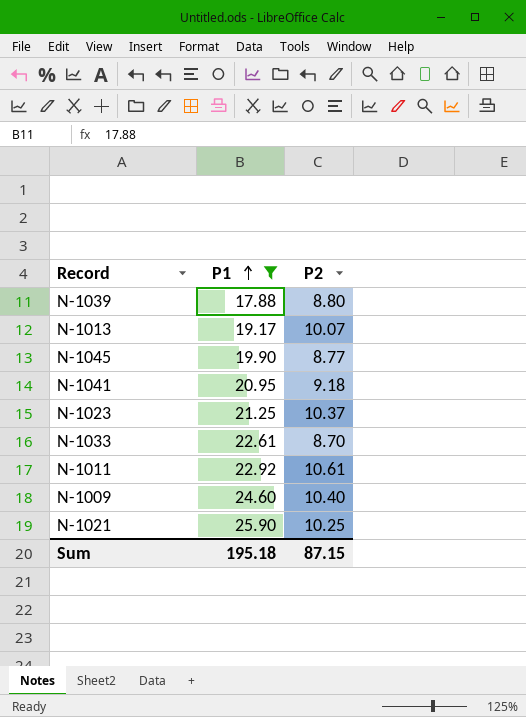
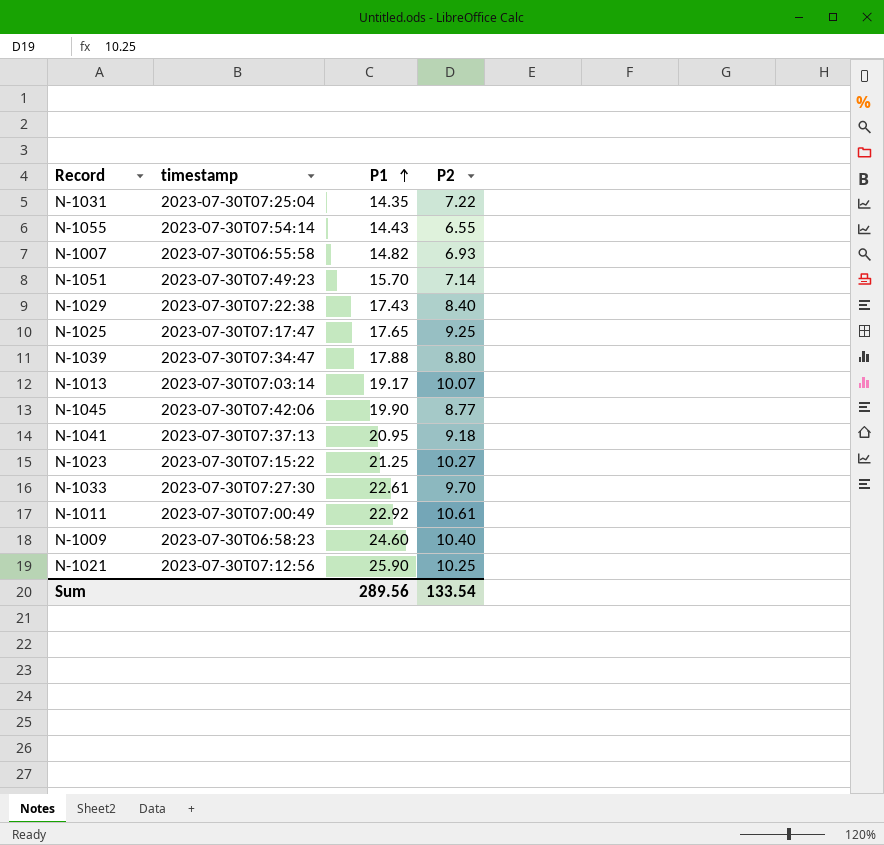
filter: P1 >= 17.88 -> none
column timestamp | position: none -> 2
N-1023 | P2: 10.37 -> 10.27
N-1033 | P2: 8.70 -> 9.70
Sum | P1: 195.18 -> 289.56
Sum | P2: 87.15 -> 133.54

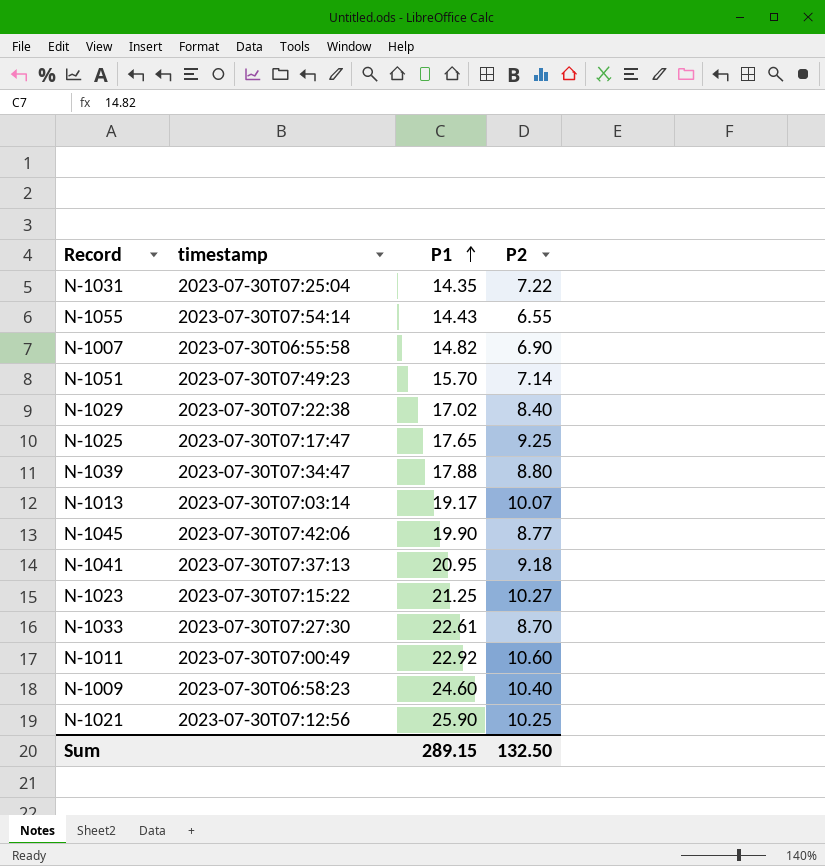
N-1007 | P2: 6.93 -> 6.90
N-1029 | P1: 17.43 -> 17.02
N-1033 | P2: 9.70 -> 8.70
N-1011 | P2: 10.61 -> 10.60
Sum | P1: 289.56 -> 289.15
Sum | P2: 133.54 -> 132.50

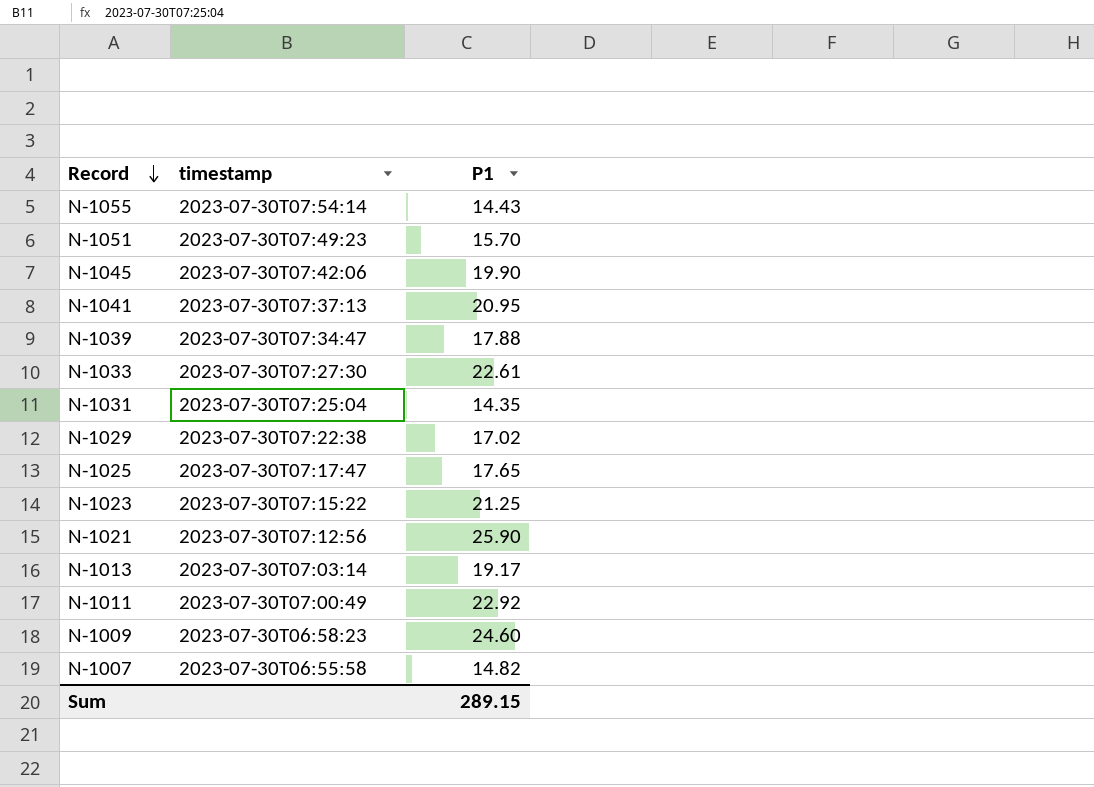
row order: P1 ascending -> Record descending
column P2 | position: 4 -> none

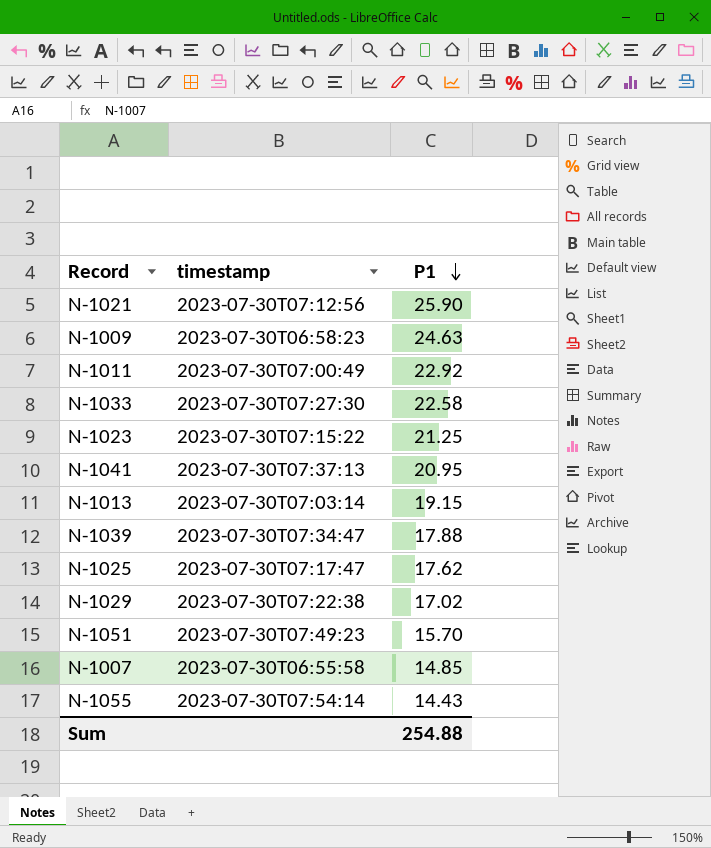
row order: Record descending -> P1 descending
row N-1045: 2023-07-30T07:42:06 | 19.90 -> none
row N-1031: 2023-07-30T07:25:04 | 14.35 -> none
N-1009 | P1: 24.60 -> 24.63
N-1033 | P1: 22.61 -> 22.58
N-1013 | P1: 19.17 -> 19.15
N-1025 | P1: 17.65 -> 17.62
N-1007 | P1: 14.82 -> 14.85
Sum | P1: 289.15 -> 254.88

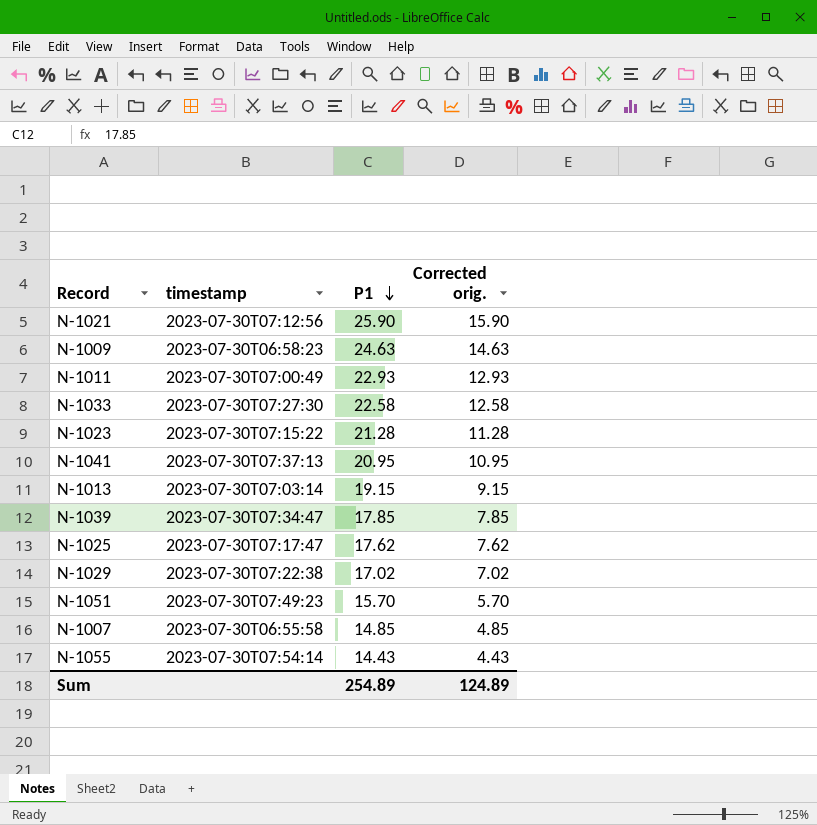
column Corrected orig. | formula: none -> [P1] - 10
N-1011 | P1: 22.92 -> 22.93
N-1023 | P1: 21.25 -> 21.28
N-1039 | P1: 17.88 -> 17.85
Sum | P1: 254.88 -> 254.89

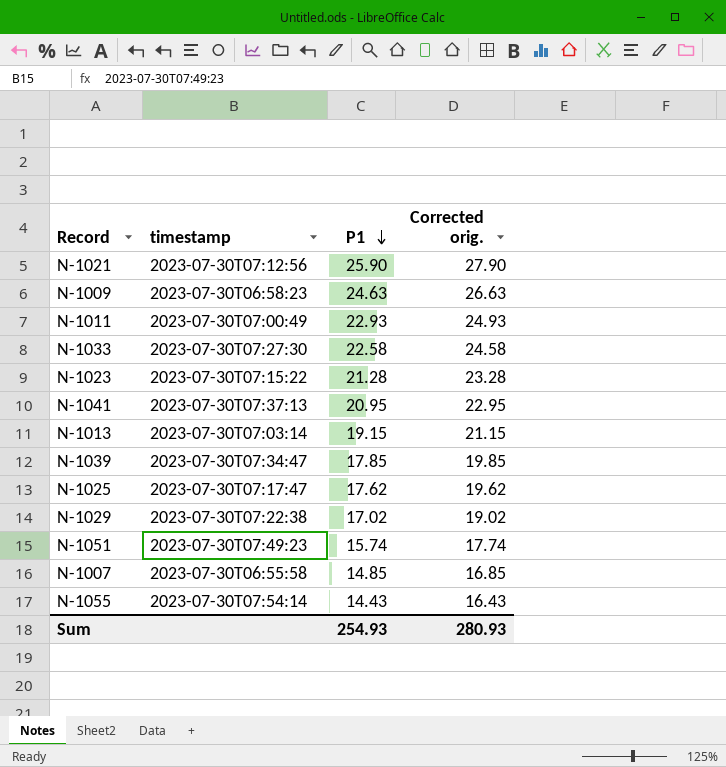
column Corrected orig. | formula: [P1] - 10 -> [P1] + 2
N-1051 | P1: 15.70 -> 15.74
Sum | P1: 254.89 -> 254.93
Sum | Corrected orig.: 124.89 -> 280.93

